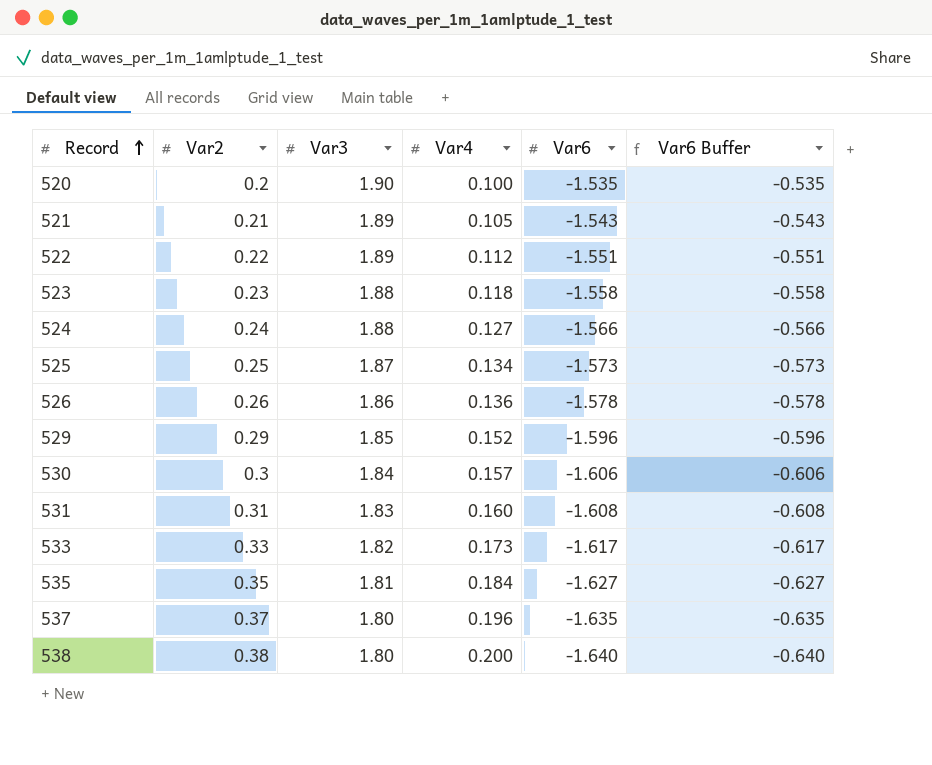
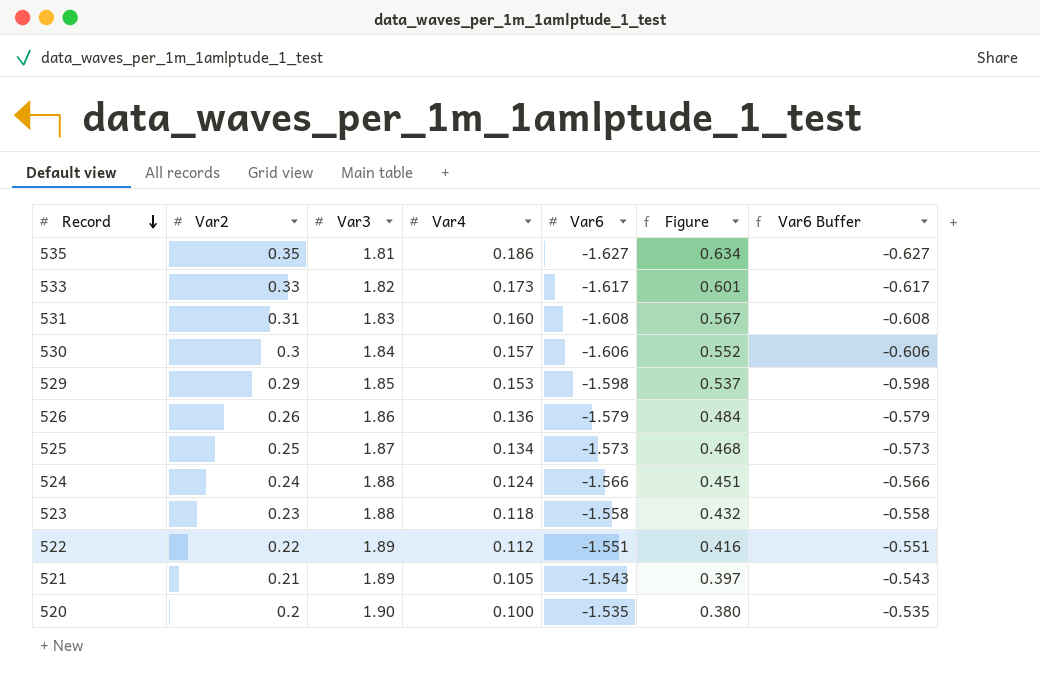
row order: Record ascending -> Record descending
column Figure | formula: none -> [Var2] * [Var3]
row 537: 0.37 | 1.80 | 0.196 | -1.635 | -0.635 -> none
row 538: 0.38 | 1.80 | 0.200 | -1.640 | -0.640 -> none
535 | Var4: 0.184 -> 0.186
529 | Var4: 0.152 -> 0.153
529 | Var6: -1.596 -> -1.598
529 | Var6 Buffer: -0.596 -> -0.598
526 | Var6: -1.578 -> -1.579
526 | Var6 Buffer: -0.578 -> -0.579
524 | Var4: 0.127 -> 0.124

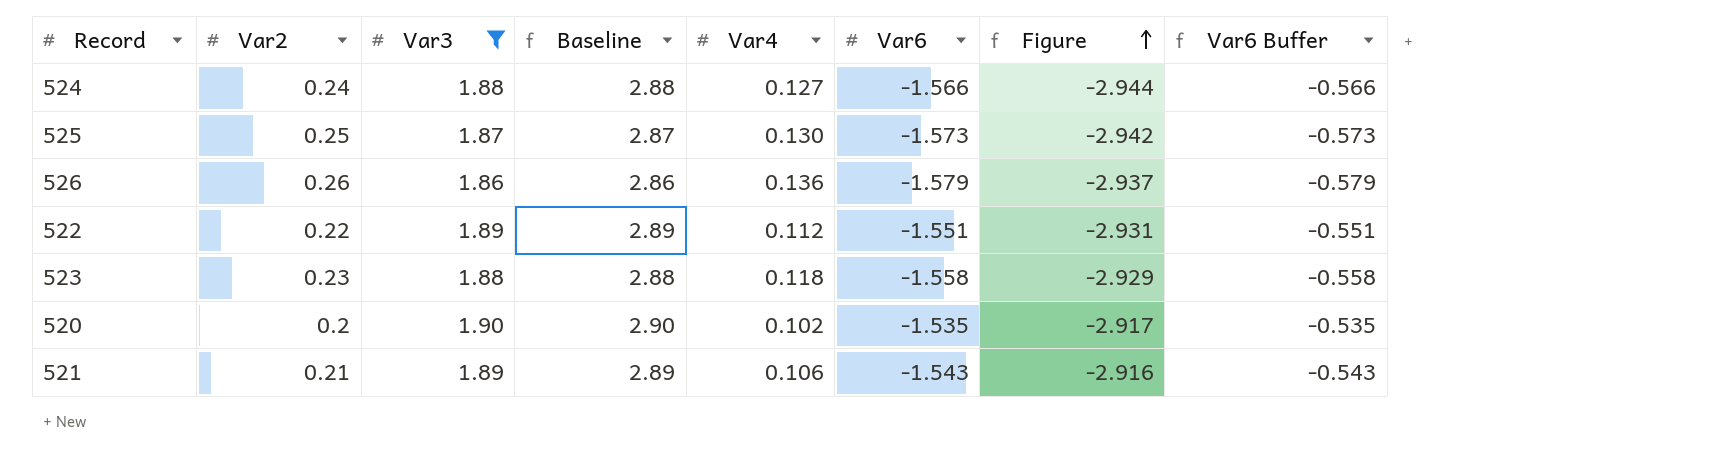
filter: none -> Var3 >= 1.86
row order: Record descending -> Figure ascending
column Baseline | formula: none -> [Var3] + 1
column Figure | formula: [Var2] * [Var3] -> [Var3] * [Var6]
524 | Var4: 0.124 -> 0.127
525 | Var4: 0.134 -> 0.130
520 | Var4: 0.100 -> 0.102
521 | Var4: 0.105 -> 0.106

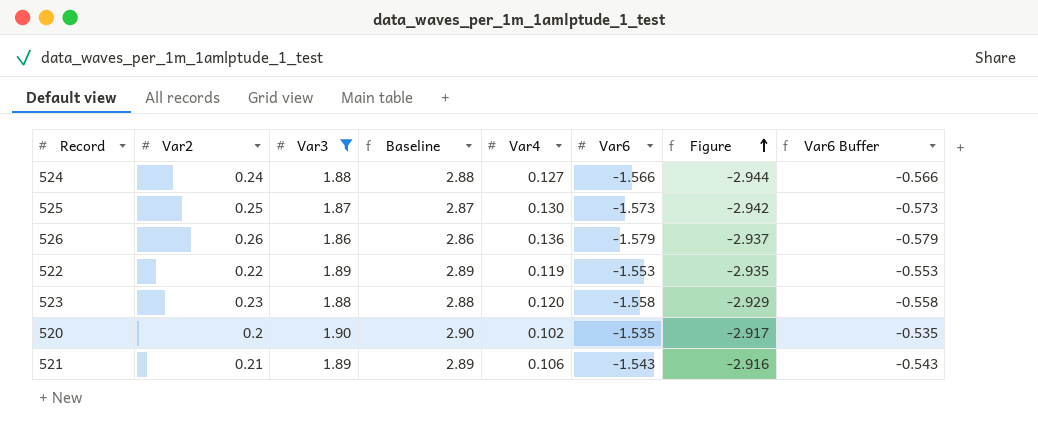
522 | Var4: 0.112 -> 0.119
522 | Var6: -1.551 -> -1.553
522 | Figure: -2.931 -> -2.935
522 | Var6 Buffer: -0.551 -> -0.553
523 | Var4: 0.118 -> 0.120

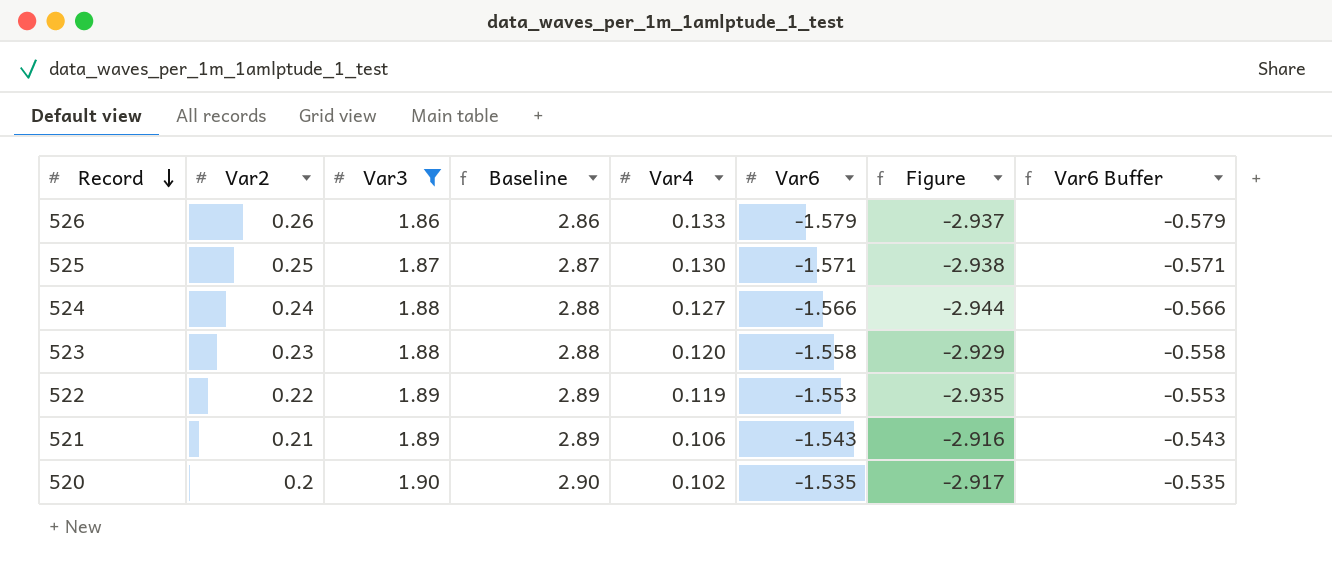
row order: Figure ascending -> Record descending
526 | Var4: 0.136 -> 0.133
525 | Var6: -1.573 -> -1.571
525 | Figure: -2.942 -> -2.938
525 | Var6 Buffer: -0.573 -> -0.571

